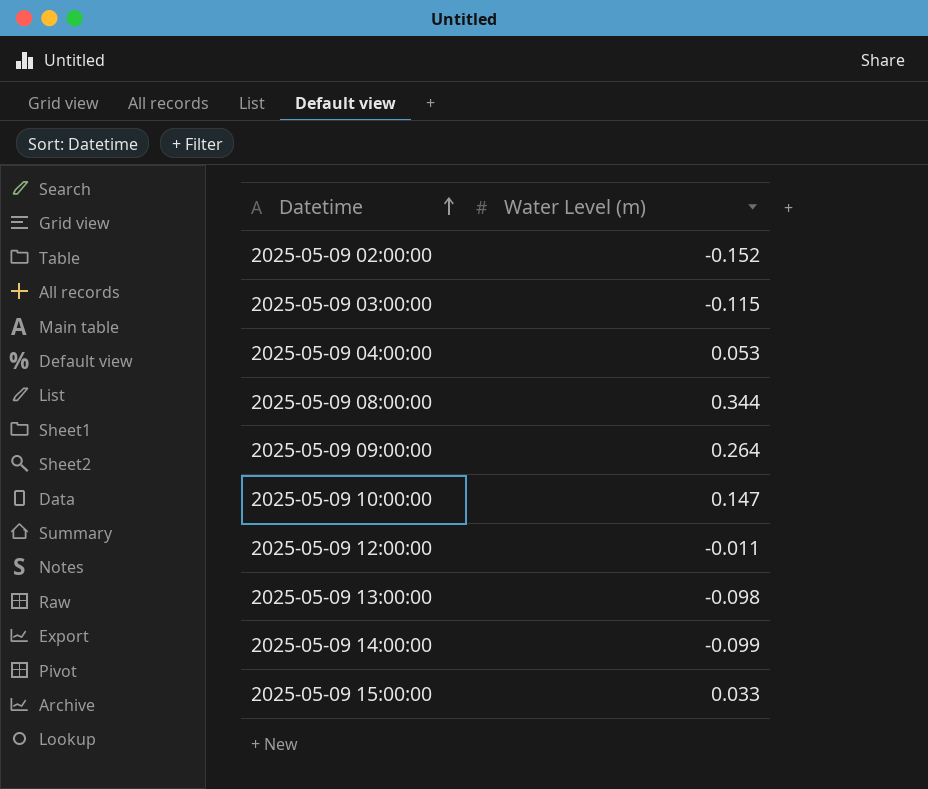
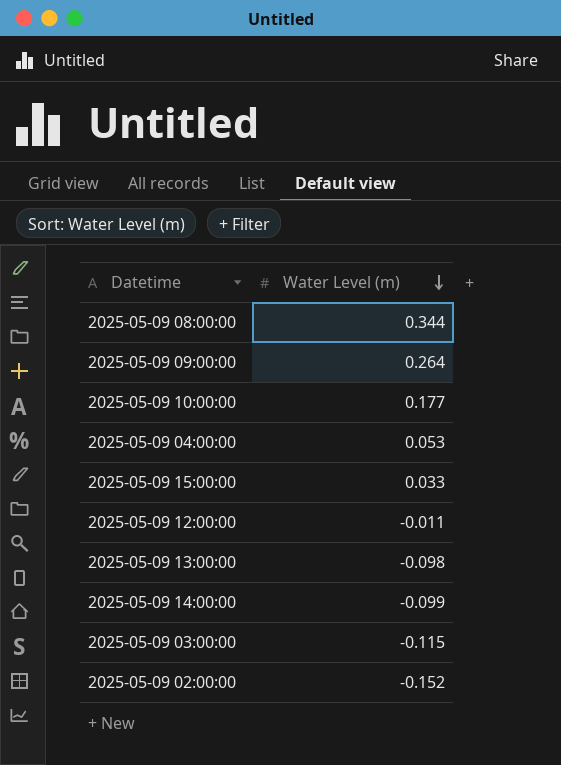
row order: Datetime ascending -> Water Level (m) descending
2025-05-09 10:00:00 | Water Level (m): 0.147 -> 0.177

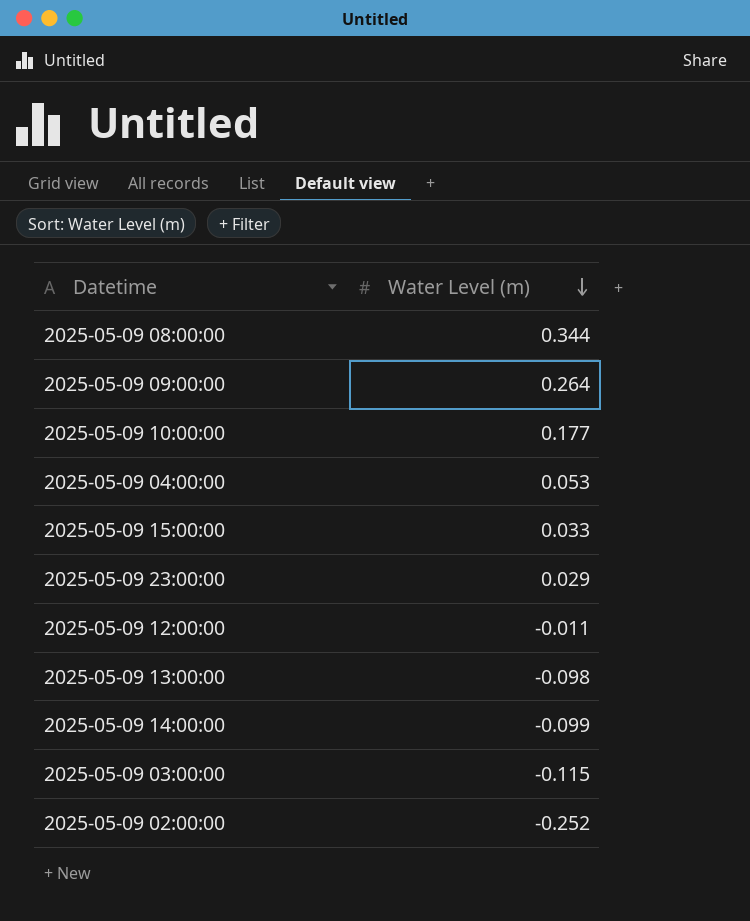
row 2025-05-09 23:00:00: none -> 0.029
2025-05-09 02:00:00 | Water Level (m): -0.152 -> -0.252

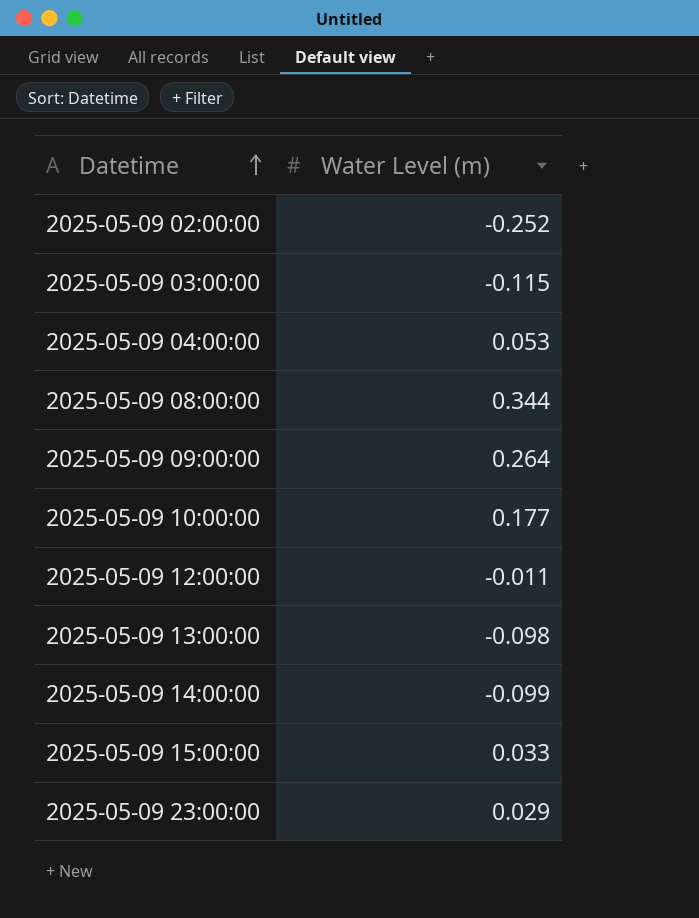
row order: Water Level (m) descending -> Datetime ascending

